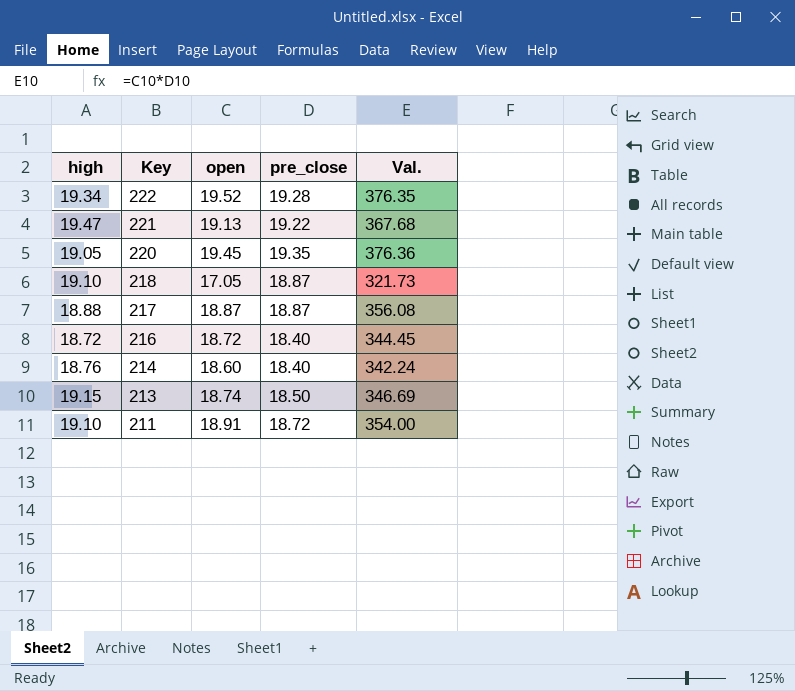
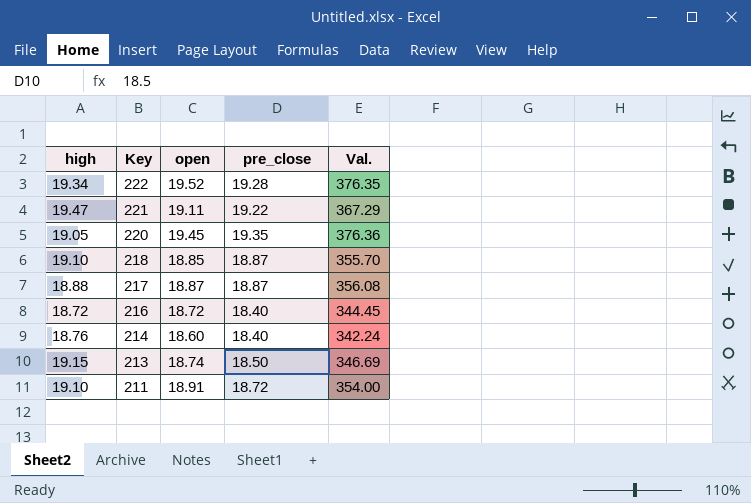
221 | open: 19.13 -> 19.11
221 | Val.: 367.68 -> 367.29
218 | open: 17.05 -> 18.85
218 | Val.: 321.73 -> 355.70

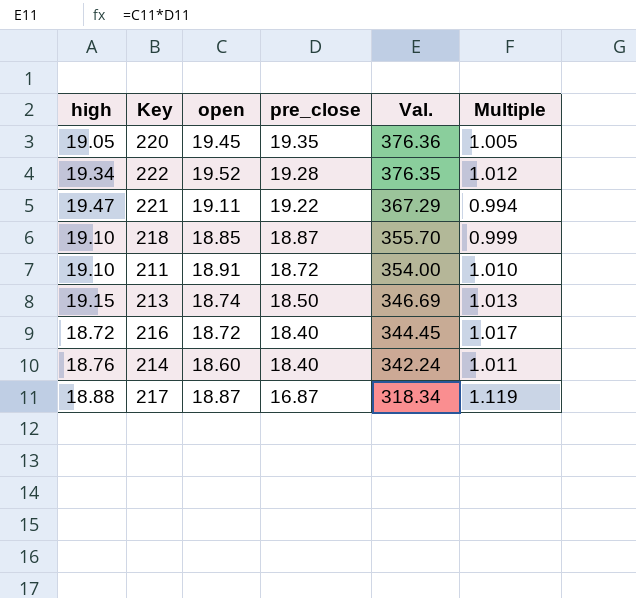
row order: Key descending -> pre_close descending
column Multiple | formula: none -> [open] / [pre_close]
217 | pre_close: 18.87 -> 16.87
217 | Val.: 356.08 -> 318.34

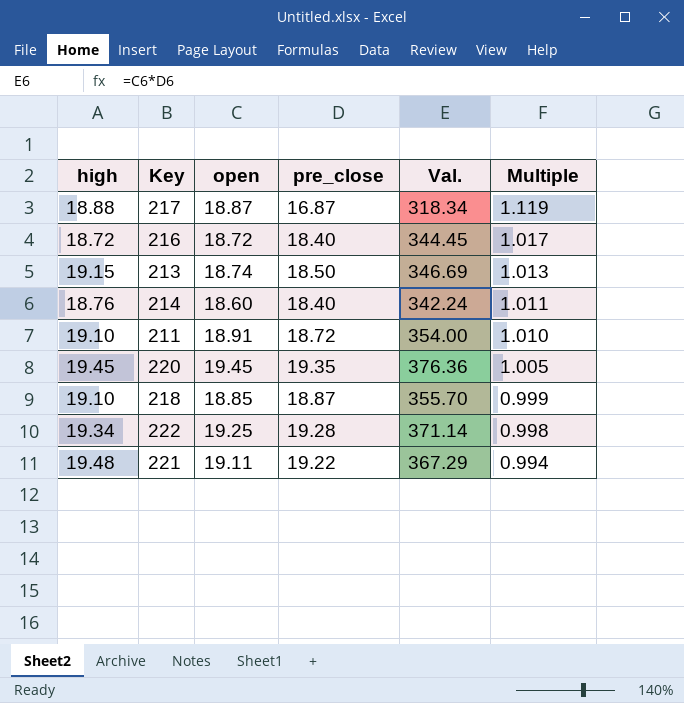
row order: pre_close descending -> Multiple descending
220 | high: 19.05 -> 19.45
222 | open: 19.52 -> 19.25
222 | Val.: 376.35 -> 371.14
222 | Multiple: 1.012 -> 0.998
221 | high: 19.47 -> 19.48

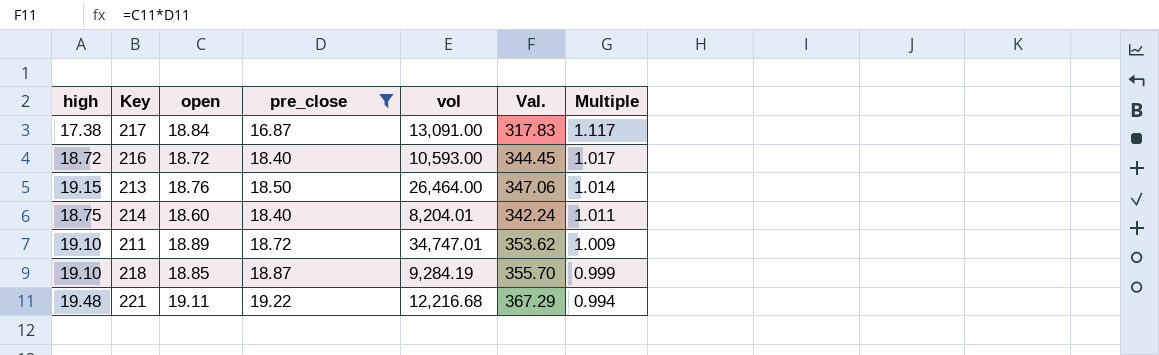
filter: none -> pre_close <= 19.22
column vol | position: none -> 5
217 | high: 18.88 -> 17.38
217 | open: 18.87 -> 18.84
217 | Val.: 318.34 -> 317.83
217 | Multiple: 1.119 -> 1.117
213 | open: 18.74 -> 18.76
213 | Val.: 346.69 -> 347.06
213 | Multiple: 1.013 -> 1.014
214 | high: 18.76 -> 18.75
211 | open: 18.91 -> 18.89
211 | Val.: 354.00 -> 353.62
211 | Multiple: 1.010 -> 1.009

